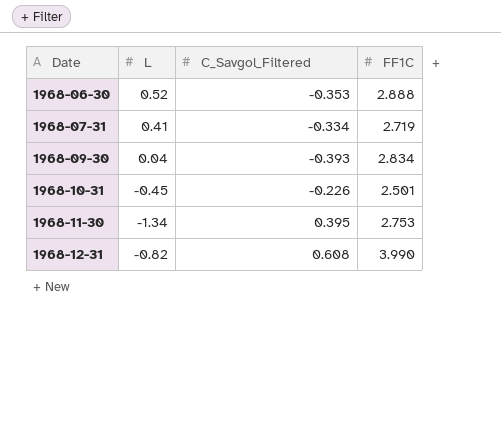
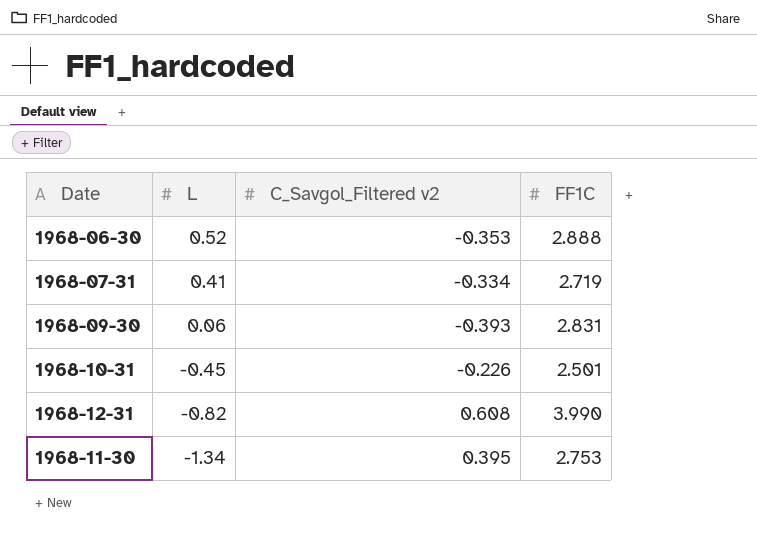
row order: Date ascending -> L descending
column name: C_Savgol_Filtered -> C_Savgol_Filtered v2
1968-09-30 | L: 0.04 -> 0.06
1968-09-30 | FF1C: 2.834 -> 2.831

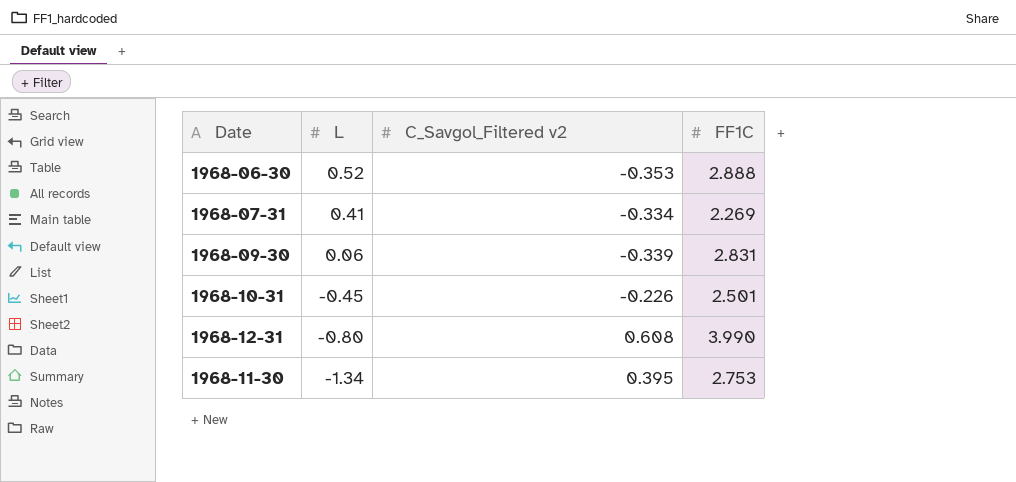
1968-07-31 | FF1C: 2.719 -> 2.269
1968-09-30 | C_Savgol_Filtered v2: -0.393 -> -0.339
1968-12-31 | L: -0.82 -> -0.80

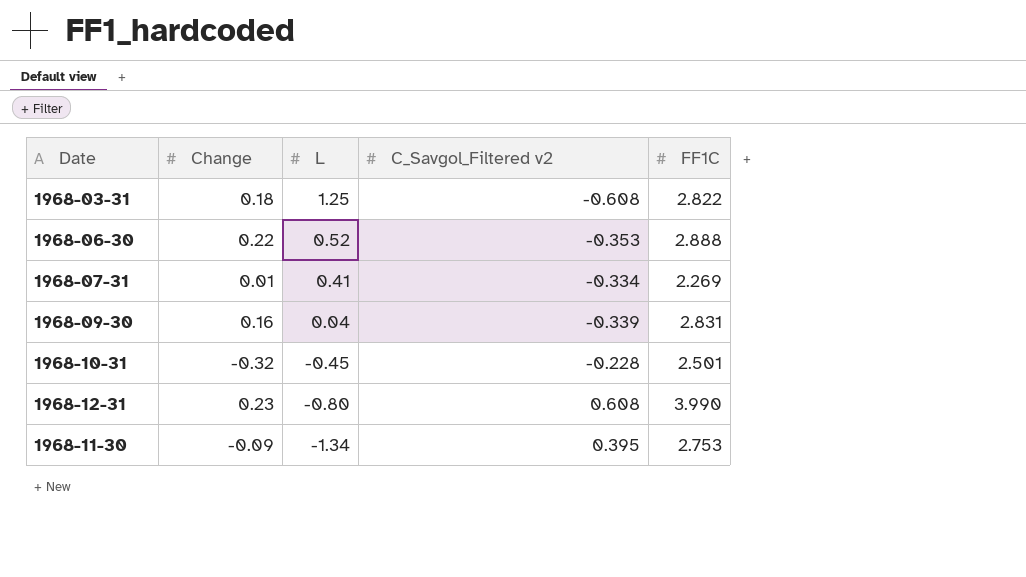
column Change | position: none -> 2
row 1968-03-31: none -> 0.18 | 1.25 | -0.608 | 2.822
1968-09-30 | L: 0.06 -> 0.04
1968-10-31 | C_Savgol_Filtered v2: -0.226 -> -0.228

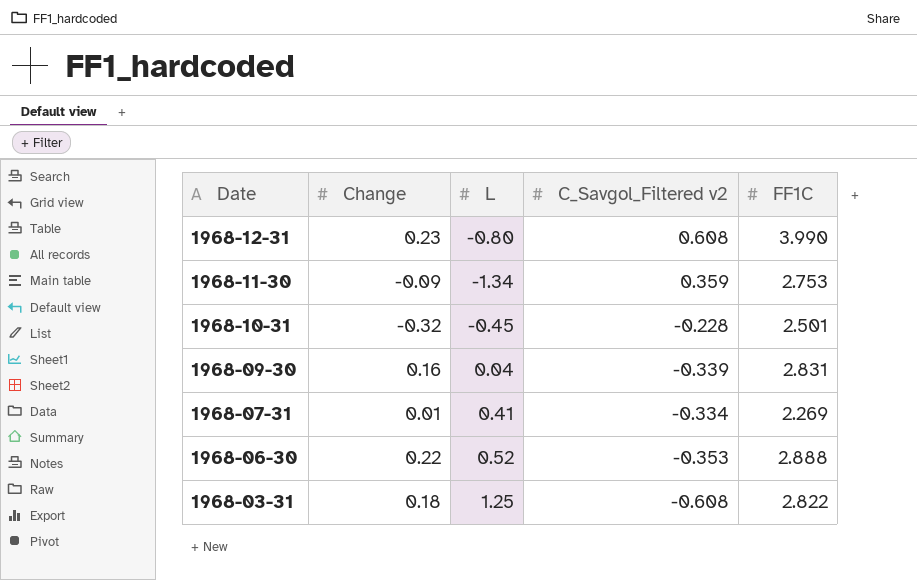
row order: L descending -> Date descending
1968-11-30 | C_Savgol_Filtered v2: 0.395 -> 0.359

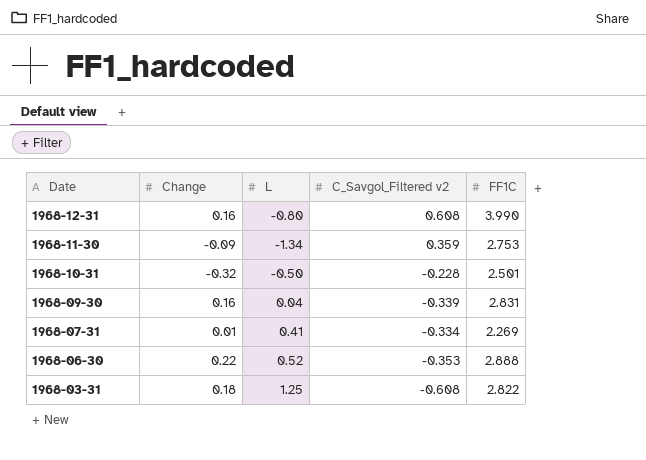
1968-12-31 | Change: 0.23 -> 0.16
1968-10-31 | L: -0.45 -> -0.50

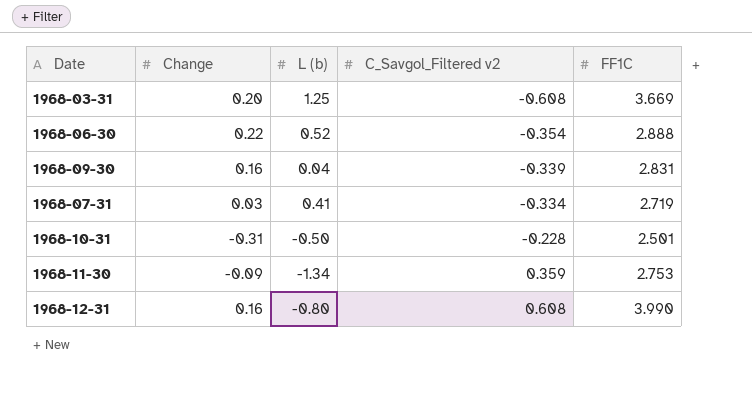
row order: Date descending -> C_Savgol_Filtered v2 ascending
column name: L -> L (b)
1968-03-31 | Change: 0.18 -> 0.20
1968-03-31 | FF1C: 2.822 -> 3.669
1968-06-30 | C_Savgol_Filtered v2: -0.353 -> -0.354
1968-07-31 | Change: 0.01 -> 0.03
1968-07-31 | FF1C: 2.269 -> 2.719
1968-10-31 | Change: -0.32 -> -0.31

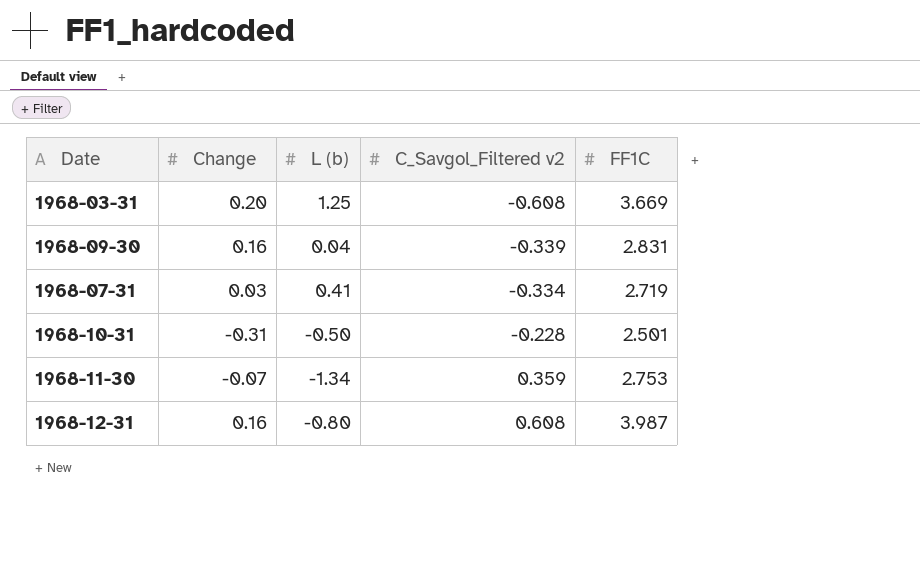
row 1968-06-30: 0.22 | 0.52 | -0.354 | 2.888 -> none
1968-11-30 | Change: -0.09 -> -0.07
1968-12-31 | FF1C: 3.990 -> 3.987

